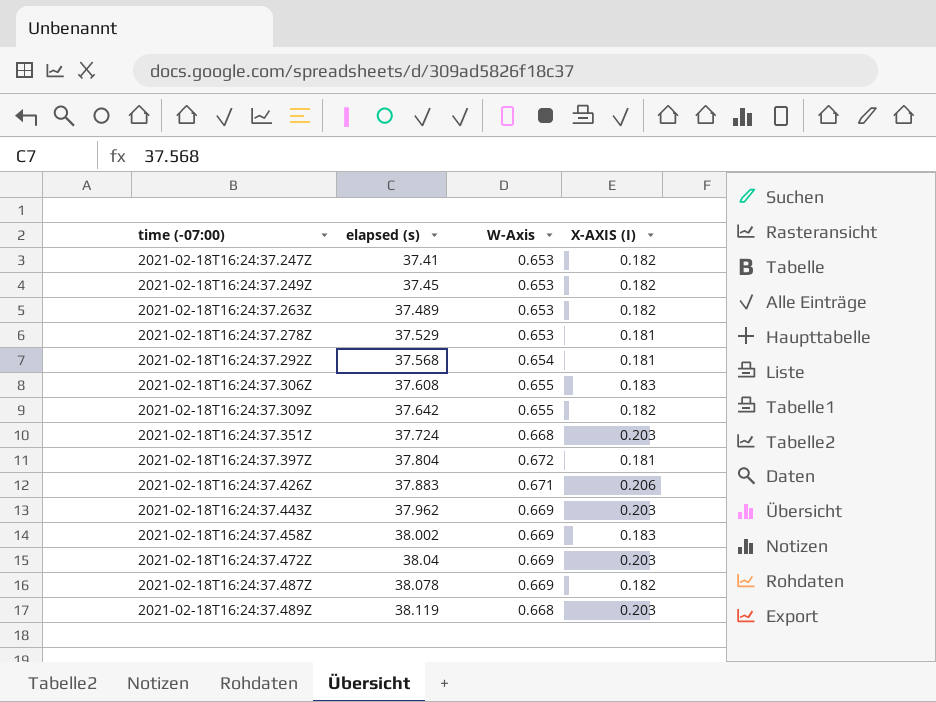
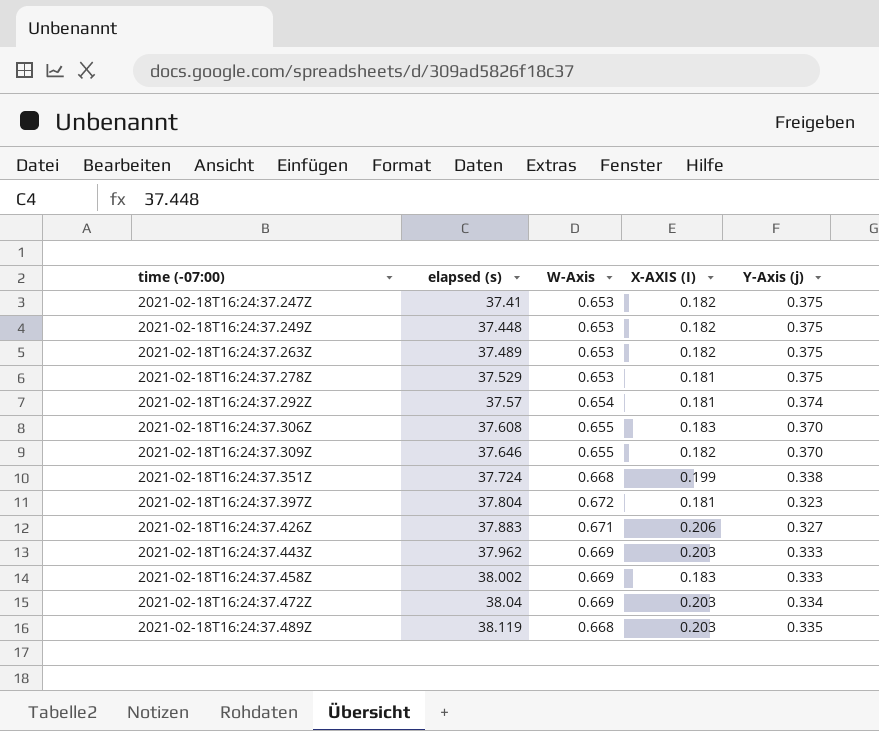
column Y-Axis (j) | position: none -> 5
row 2021-02-18T16:24:37.487Z: 38.078 | 0.669 | 0.182 -> none
2021-02-18T16:24:37.249Z | elapsed (s): 37.45 -> 37.448
2021-02-18T16:24:37.292Z | elapsed (s): 37.568 -> 37.57
2021-02-18T16:24:37.309Z | elapsed (s): 37.642 -> 37.646
2021-02-18T16:24:37.351Z | X-AXIS (I): 0.203 -> 0.199

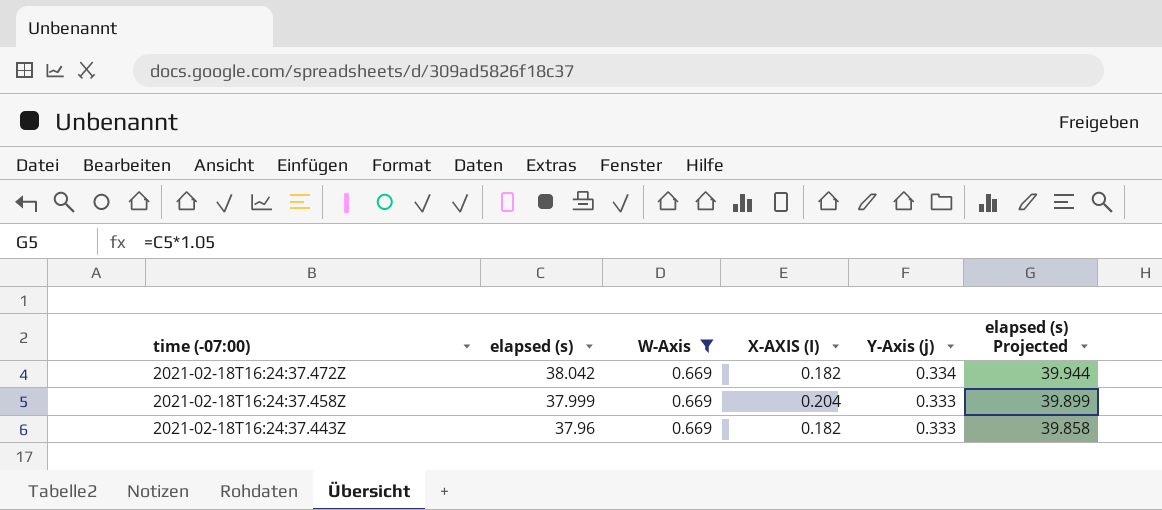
filter: none -> W-Axis = 0.669
row order: time (-07:00) ascending -> time (-07:00) descending
column elapsed (s) Projected | formula: none -> [elapsed (s)] * 1.05
2021-02-18T16:24:37.472Z | elapsed (s): 38.04 -> 38.042
2021-02-18T16:24:37.472Z | X-AXIS (I): 0.203 -> 0.182
2021-02-18T16:24:37.458Z | elapsed (s): 38.002 -> 37.999
2021-02-18T16:24:37.458Z | X-AXIS (I): 0.183 -> 0.204
2021-02-18T16:24:37.443Z | elapsed (s): 37.962 -> 37.96
2021-02-18T16:24:37.443Z | X-AXIS (I): 0.203 -> 0.182

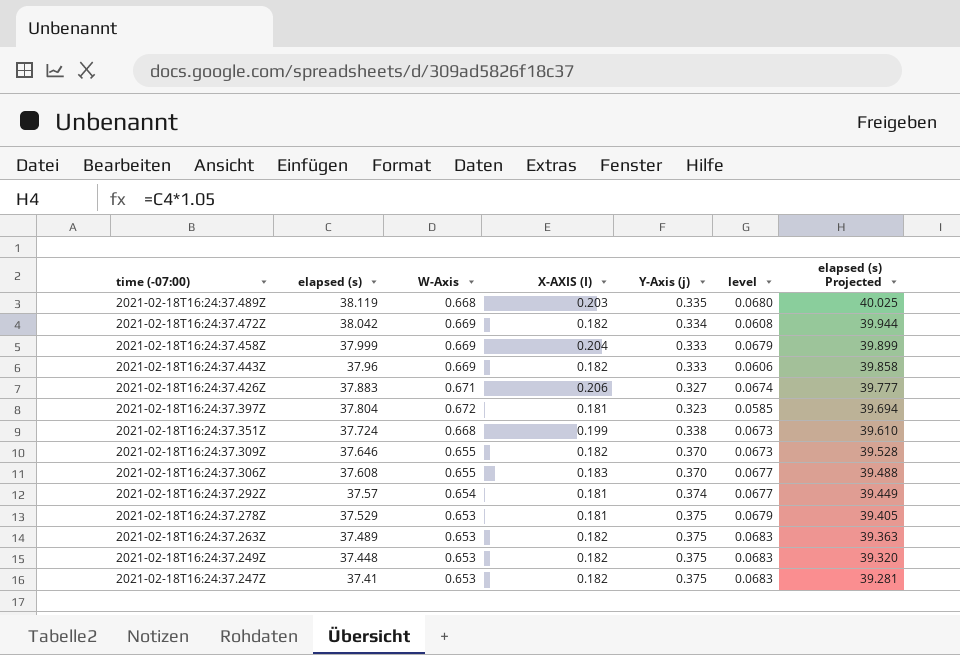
filter: W-Axis = 0.669 -> none
column level | formula: none -> [X-AXIS (I)] * [Y-Axis (j)]

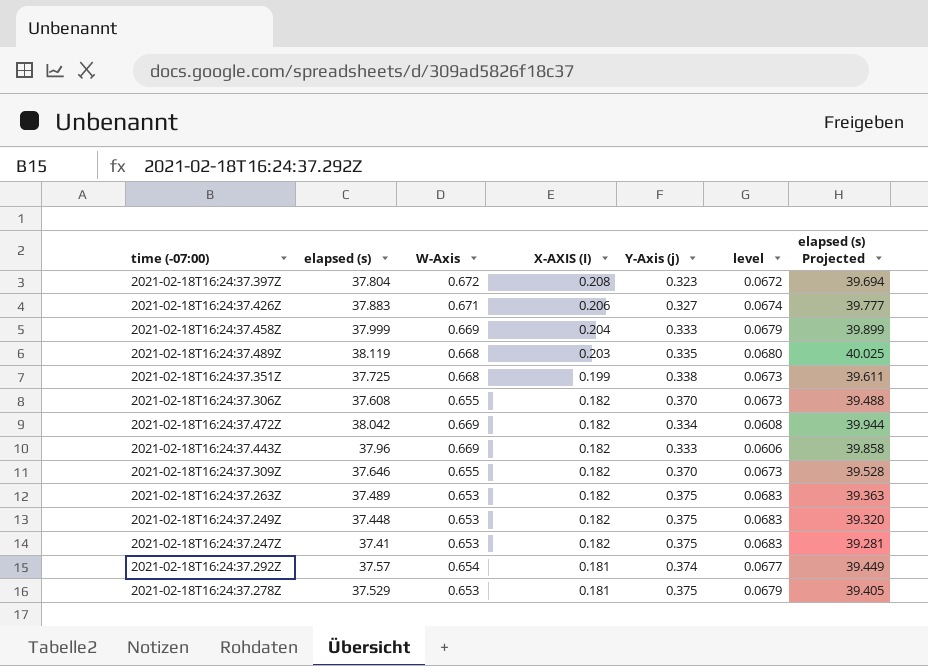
row order: time (-07:00) descending -> X-AXIS (I) descending
2021-02-18T16:24:37.397Z | X-AXIS (I): 0.181 -> 0.208
2021-02-18T16:24:37.397Z | level: 0.0585 -> 0.0672
2021-02-18T16:24:37.351Z | elapsed (s): 37.724 -> 37.725
2021-02-18T16:24:37.351Z | elapsed (s) Projected: 39.610 -> 39.611
2021-02-18T16:24:37.306Z | X-AXIS (I): 0.183 -> 0.182
2021-02-18T16:24:37.306Z | level: 0.0677 -> 0.0673

